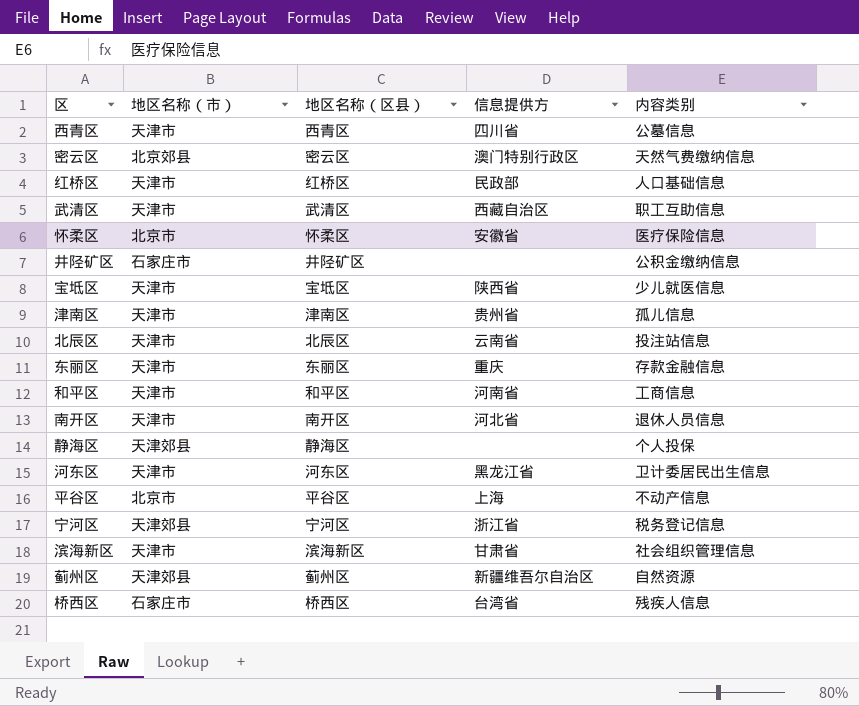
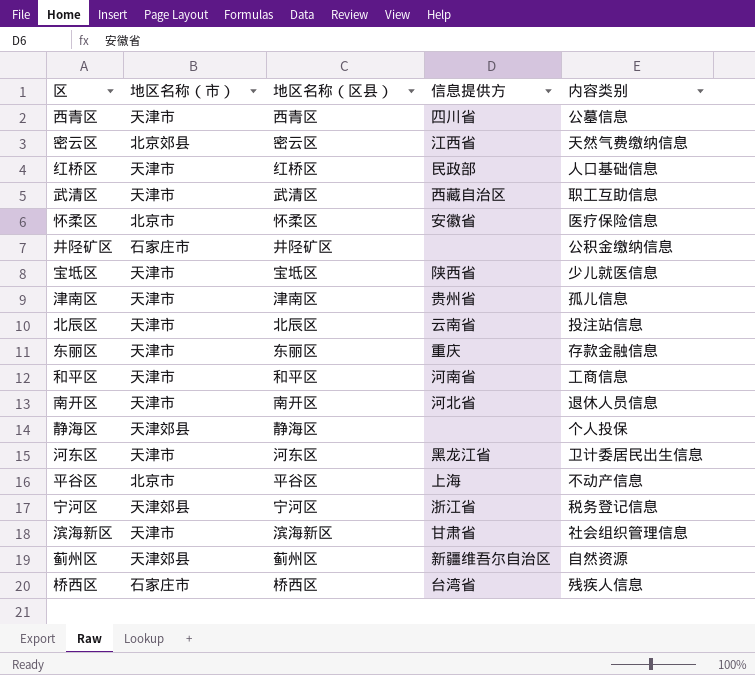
密云区 | 信息提供方: 澳门特别行政区 -> 江西省

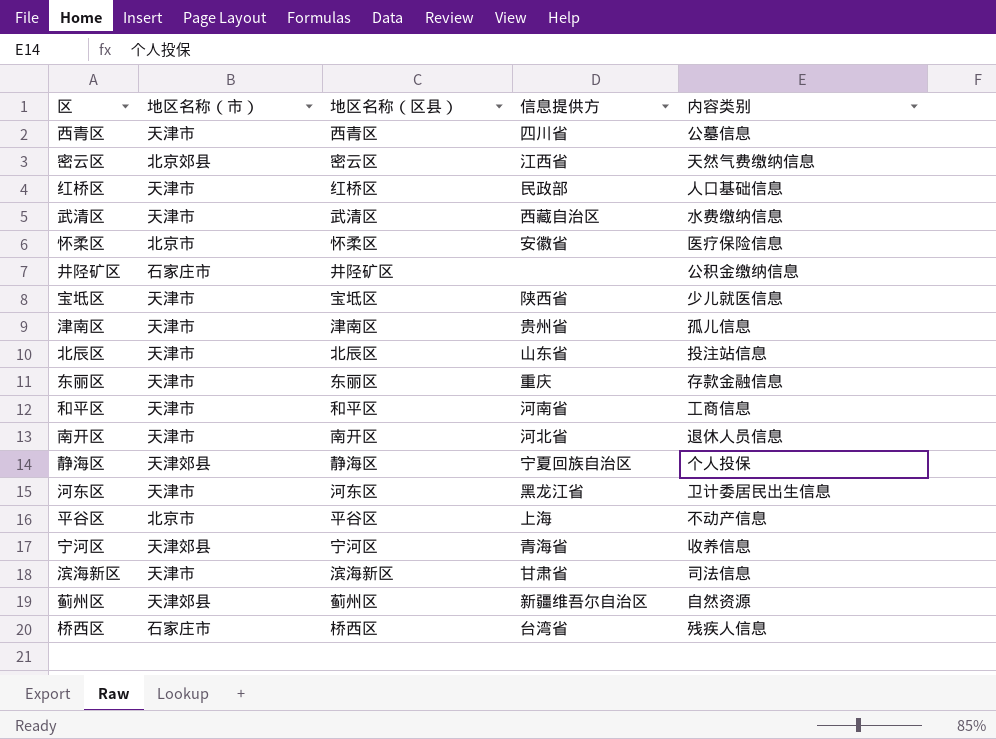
武清区 | 内容类别: 职工互助信息 -> 水费缴纳信息
北辰区 | 信息提供方: 云南省 -> 山东省
静海区 | 信息提供方: none -> 宁夏回族自治区
宁河区 | 信息提供方: 浙江省 -> 青海省
宁河区 | 内容类别: 税务登记信息 -> 收养信息
滨海新区 | 内容类别: 社会组织管理信息 -> 司法信息

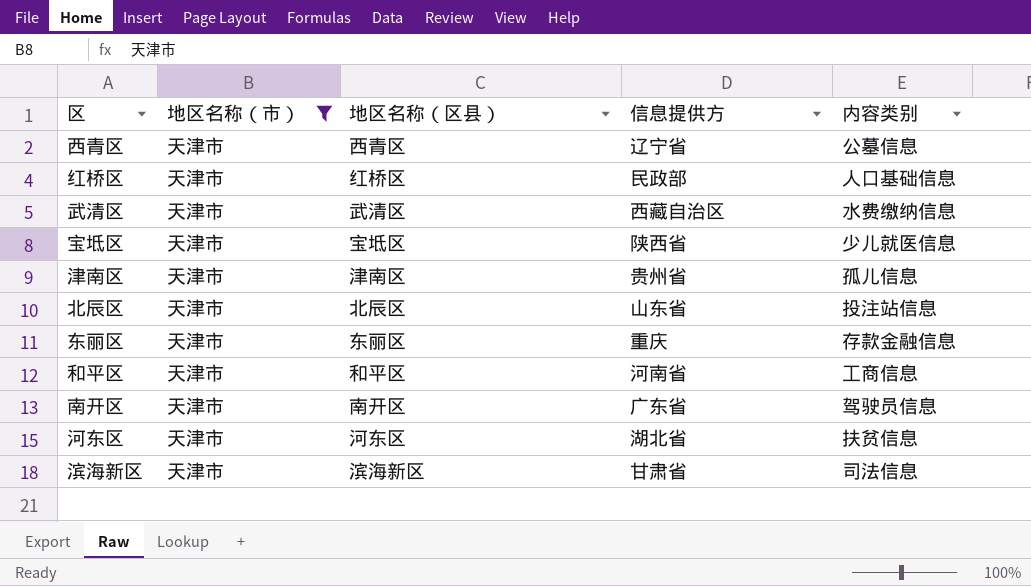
filter: none -> 地区名称（市） = 天津市
西青区 | 信息提供方: 四川省 -> 辽宁省
南开区 | 信息提供方: 河北省 -> 广东省
南开区 | 内容类别: 退休人员信息 -> 驾驶员信息
河东区 | 信息提供方: 黑龙江省 -> 湖北省
河东区 | 内容类别: 卫计委居民出生信息 -> 扶贫信息

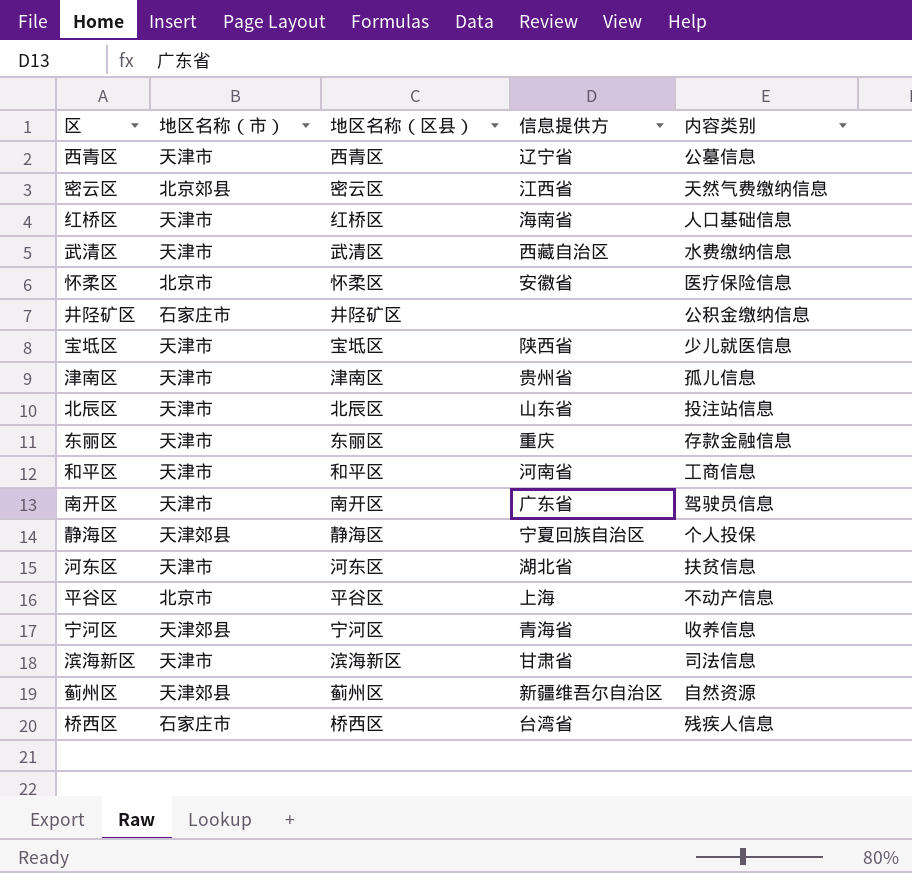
filter: 地区名称（市） = 天津市 -> none
红桥区 | 信息提供方: 民政部 -> 海南省

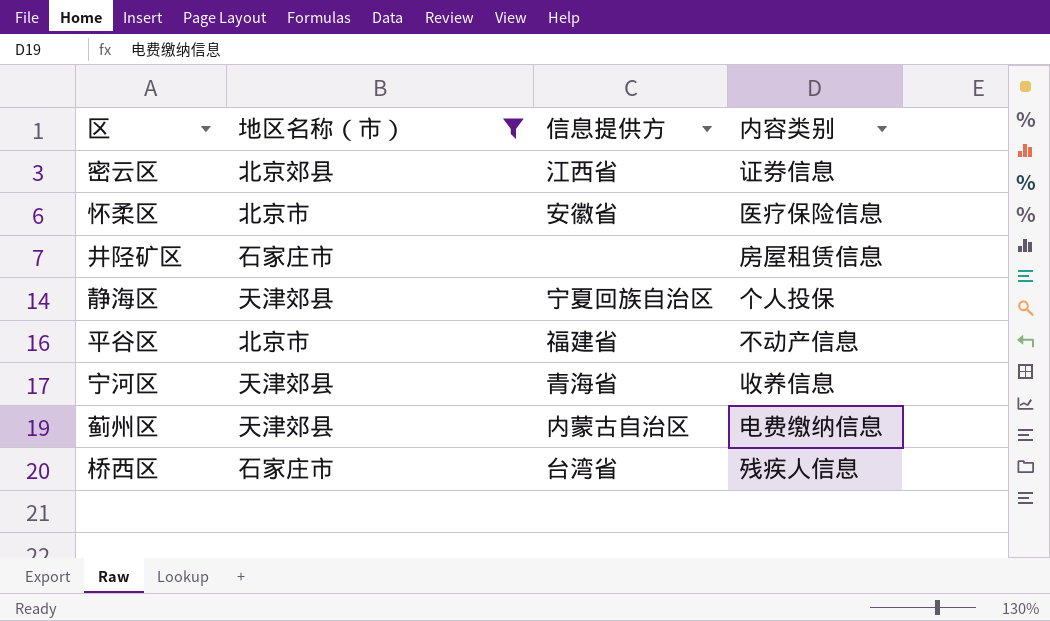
filter: none -> 地区名称（市） != 天津市
column 地区名称（区县） | position: 3 -> none
密云区 | 内容类别: 天然气费缴纳信息 -> 证券信息
井陉矿区 | 内容类别: 公积金缴纳信息 -> 房屋租赁信息
平谷区 | 信息提供方: 上海 -> 福建省
蓟州区 | 信息提供方: 新疆维吾尔自治区 -> 内蒙古自治区
蓟州区 | 内容类别: 自然资源 -> 电费缴纳信息

